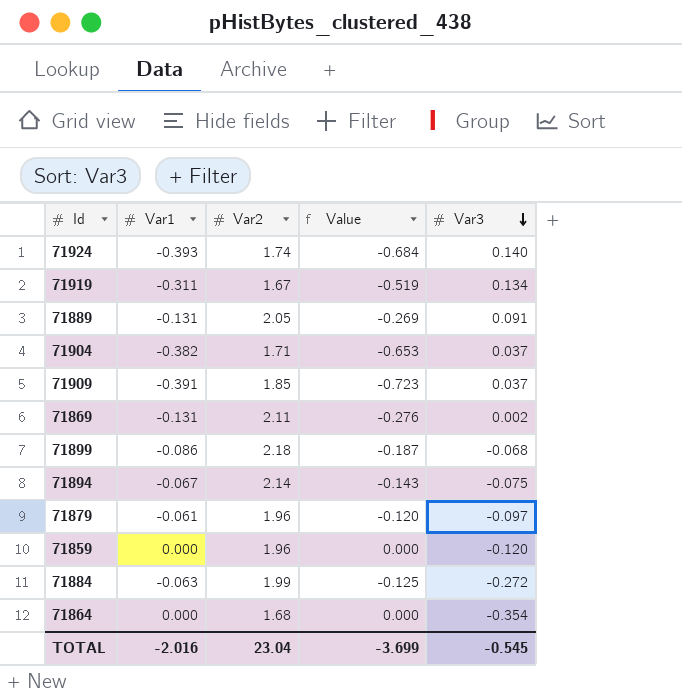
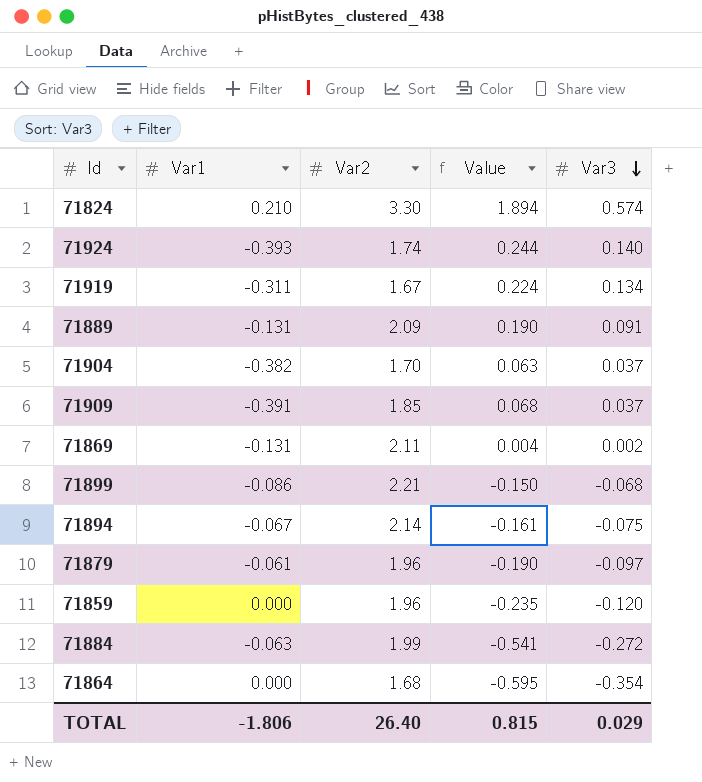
column Value | formula: [Var1] * [Var2] -> [Var2] * [Var3]
row 71824: none -> 0.210 | 3.30 | 1.894 | 0.574
71889 | Var2: 2.05 -> 2.09
71904 | Var2: 1.71 -> 1.70
71899 | Var2: 2.18 -> 2.21
TOTAL | Var1: -2.016 -> -1.806
TOTAL | Var2: 23.04 -> 26.40
TOTAL | Value: -3.699 -> 0.815
TOTAL | Var3: -0.545 -> 0.029

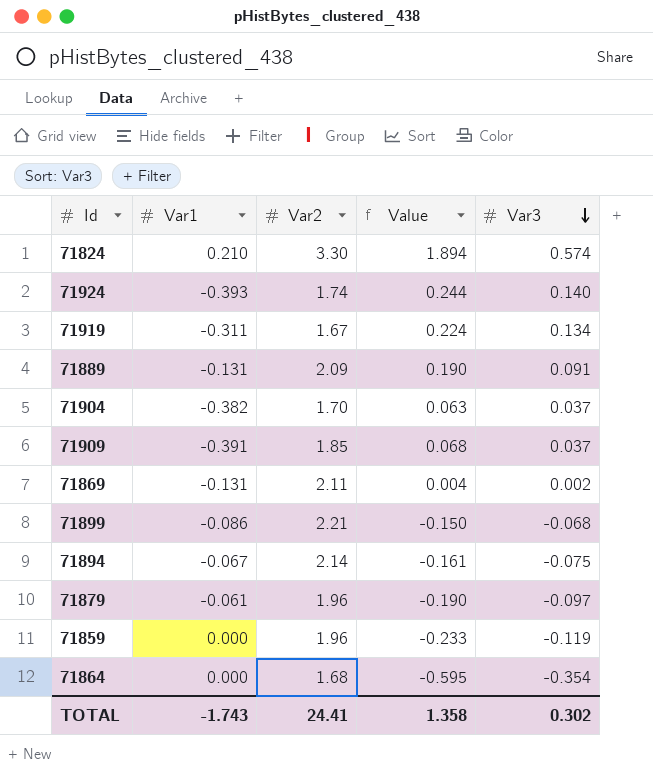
row 71884: -0.063 | 1.99 | -0.541 | -0.272 -> none
71859 | Value: -0.235 -> -0.233
71859 | Var3: -0.120 -> -0.119
TOTAL | Var1: -1.806 -> -1.743
TOTAL | Var2: 26.40 -> 24.41
TOTAL | Value: 0.815 -> 1.358
TOTAL | Var3: 0.029 -> 0.302

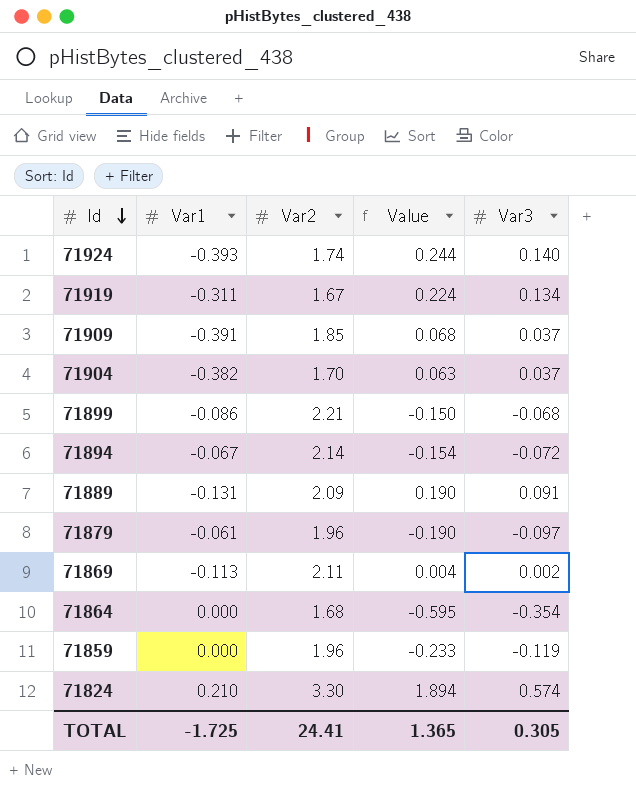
row order: Var3 descending -> Id descending
71894 | Value: -0.161 -> -0.154
71894 | Var3: -0.075 -> -0.072
71869 | Var1: -0.131 -> -0.113
TOTAL | Var1: -1.743 -> -1.725
TOTAL | Value: 1.358 -> 1.365
TOTAL | Var3: 0.302 -> 0.305

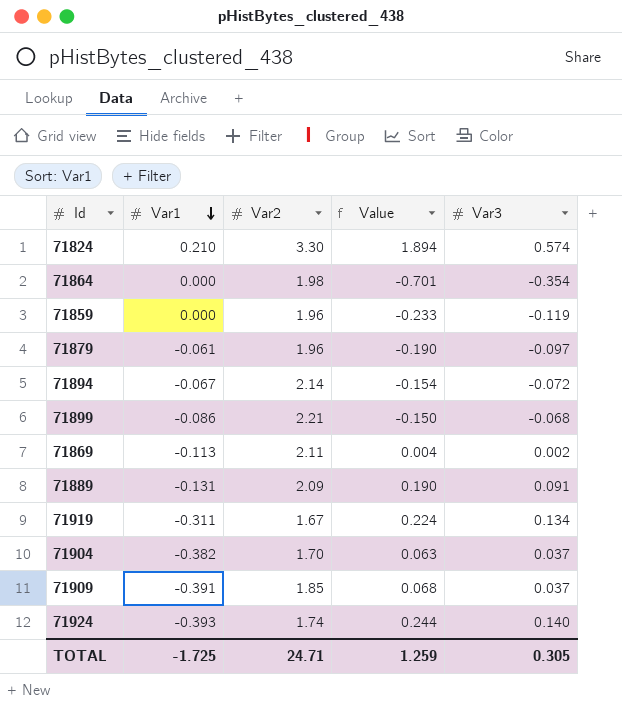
row order: Id descending -> Var1 descending
71864 | Var2: 1.68 -> 1.98
71864 | Value: -0.595 -> -0.701
TOTAL | Var2: 24.41 -> 24.71
TOTAL | Value: 1.365 -> 1.259

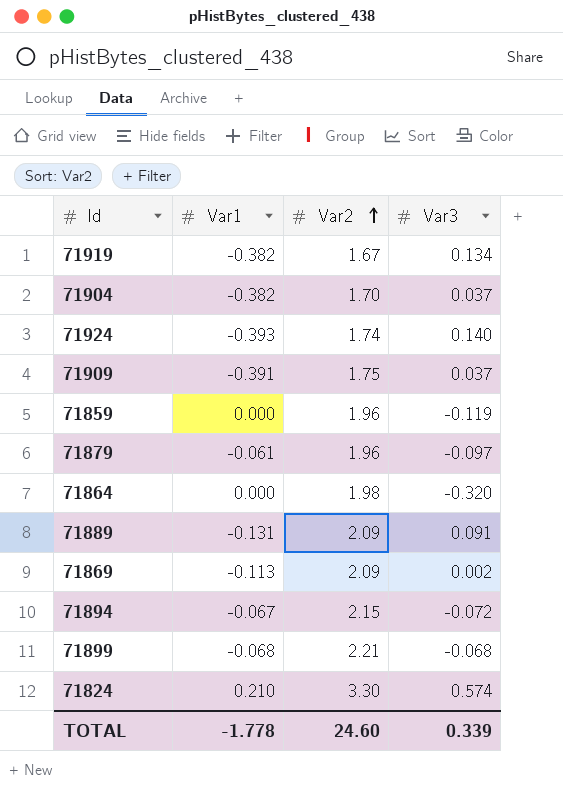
row order: Var1 descending -> Var2 ascending
column Value | formula: [Var2] * [Var3] -> none
71919 | Var1: -0.311 -> -0.382
71909 | Var2: 1.85 -> 1.75
71864 | Var3: -0.354 -> -0.320
71869 | Var2: 2.11 -> 2.09
71894 | Var2: 2.14 -> 2.15
71899 | Var1: -0.086 -> -0.068
TOTAL | Var1: -1.725 -> -1.778
TOTAL | Var2: 24.71 -> 24.60
TOTAL | Var3: 0.305 -> 0.339

